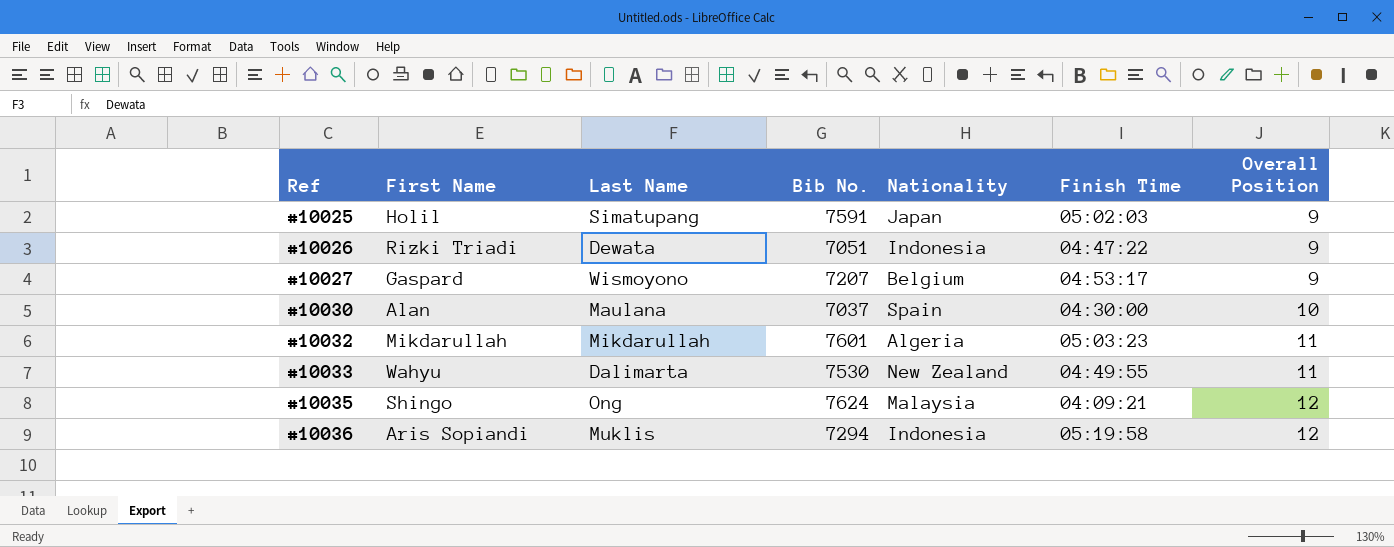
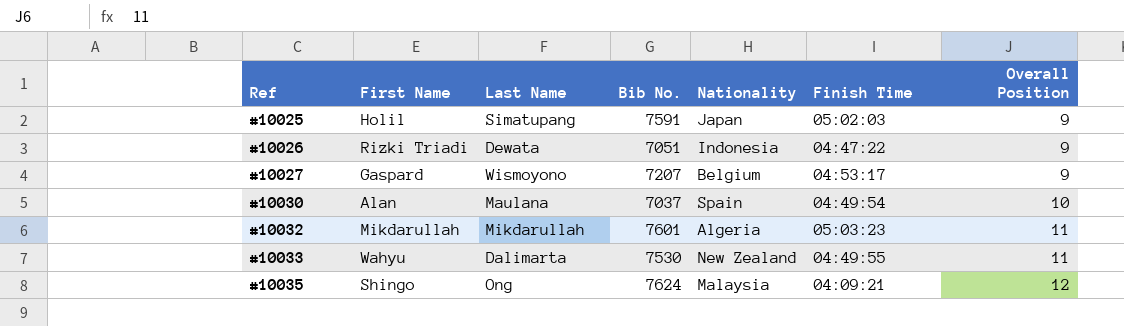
row #10036: Aris Sopiandi | Muklis | 7294 | Indonesia | 05:19:58 | 12 -> none
#10030 | Finish Time: 04:30:00 -> 04:49:54

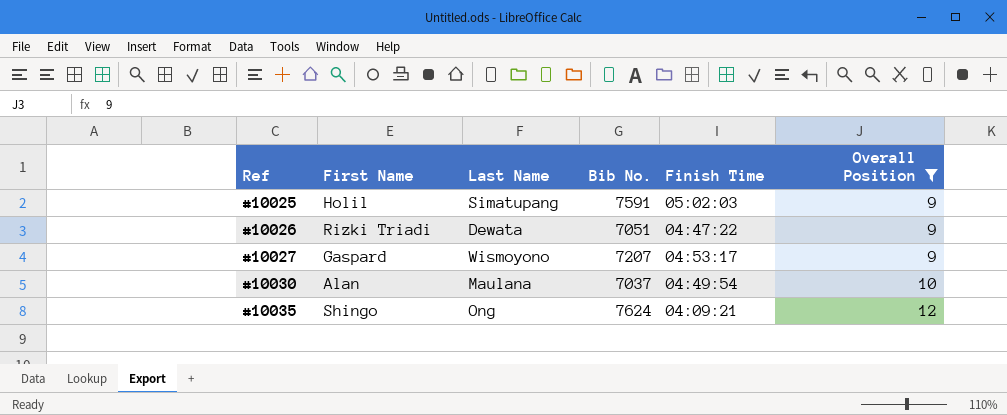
filter: none -> Overall Position != 11
column Nationality | position: 5 -> none

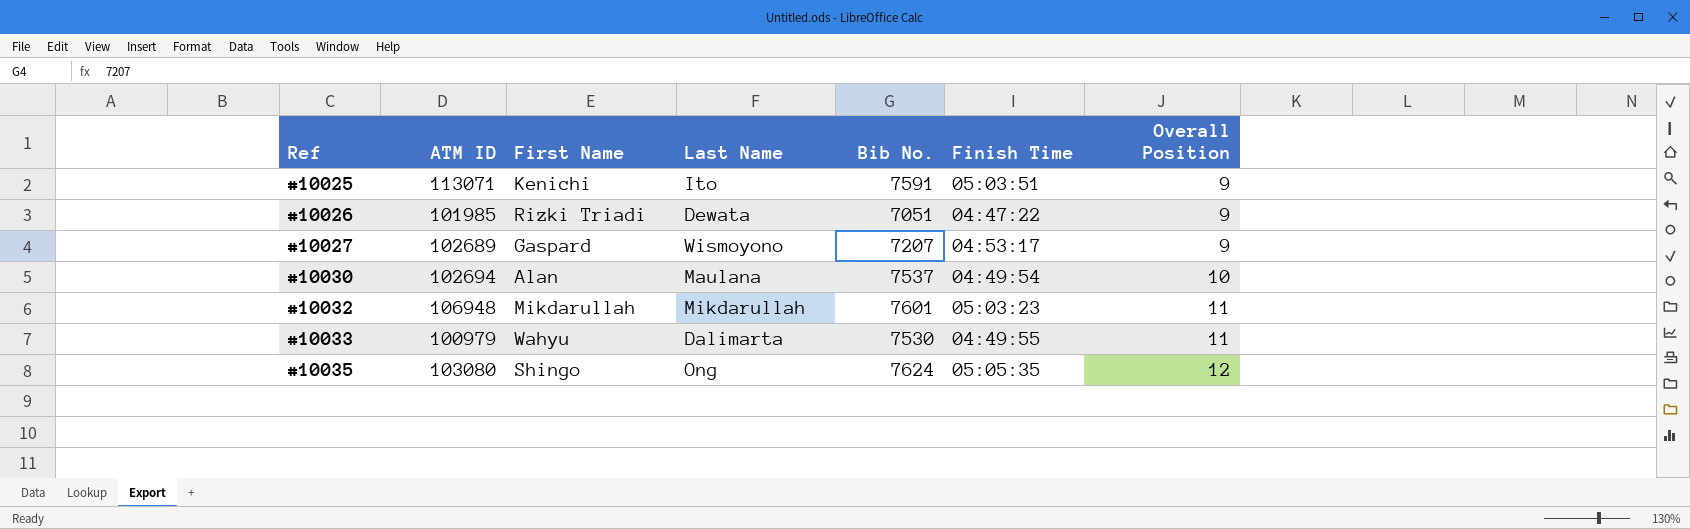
filter: Overall Position != 11 -> none
column ATM ID | position: none -> 2
#10025 | First Name: Holil -> Kenichi
#10025 | Last Name: Simatupang -> Ito
#10025 | Finish Time: 05:02:03 -> 05:03:51
#10030 | Bib No.: 7037 -> 7537
#10035 | Finish Time: 04:09:21 -> 05:05:35

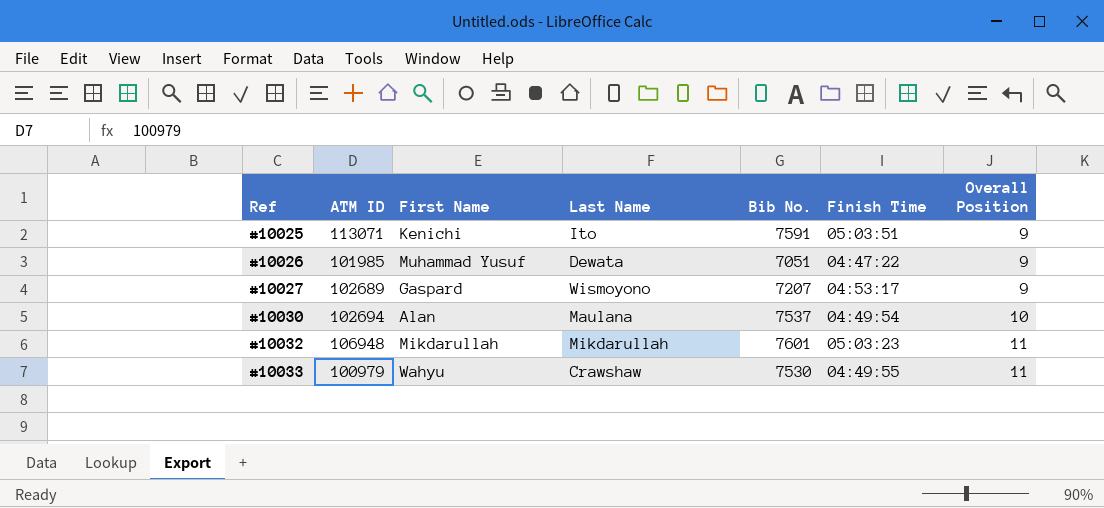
row #10035: 103080 | Shingo | Ong | 7624 | 05:05:35 | 12 -> none
#10026 | First Name: Rizki Triadi -> Muhammad Yusuf
#10033 | Last Name: Dalimarta -> Crawshaw

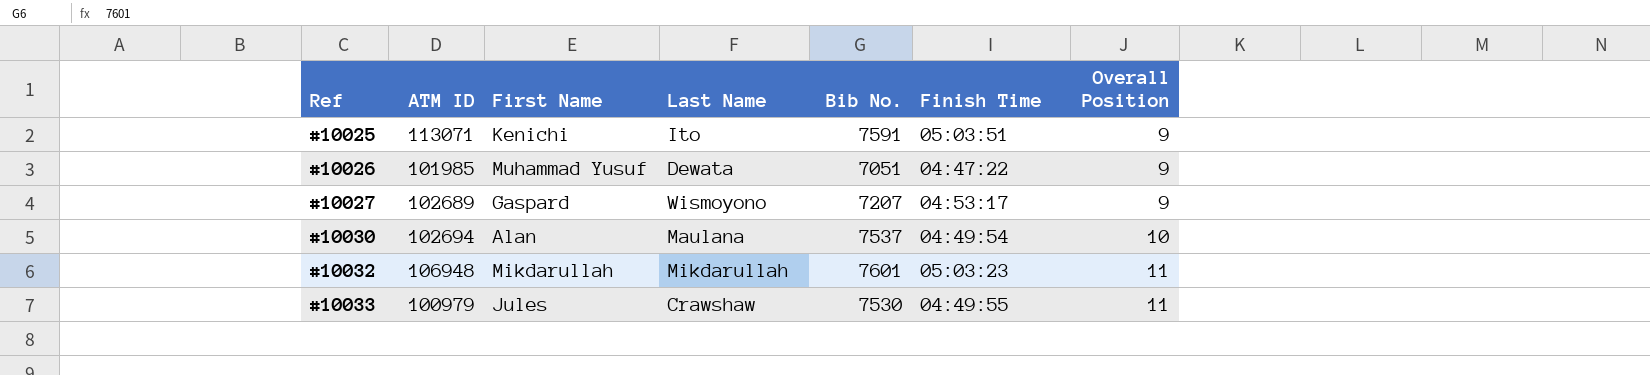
#10033 | First Name: Wahyu -> Jules

